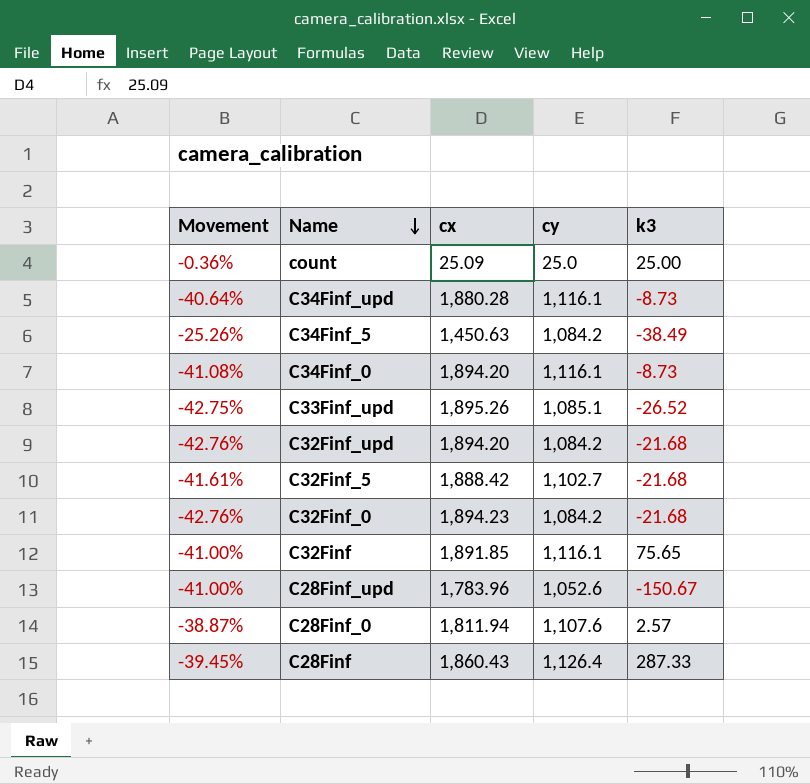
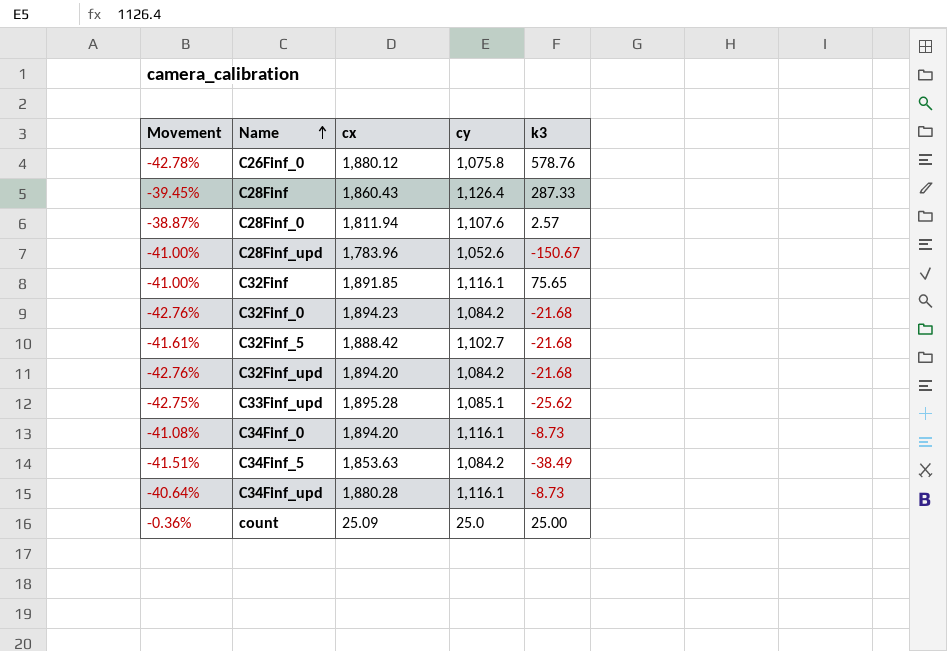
row order: Name descending -> Name ascending
row C26Finf_0: none -> -42.78% | 1,880.12 | 1,075.8 | 578.76
C33Finf_upd | cx: 1,895.26 -> 1,895.28
C33Finf_upd | k3: -26.52 -> -25.62
C34Finf_5 | Movement: -25.26% -> -41.51%
C34Finf_5 | cx: 1,450.63 -> 1,853.63

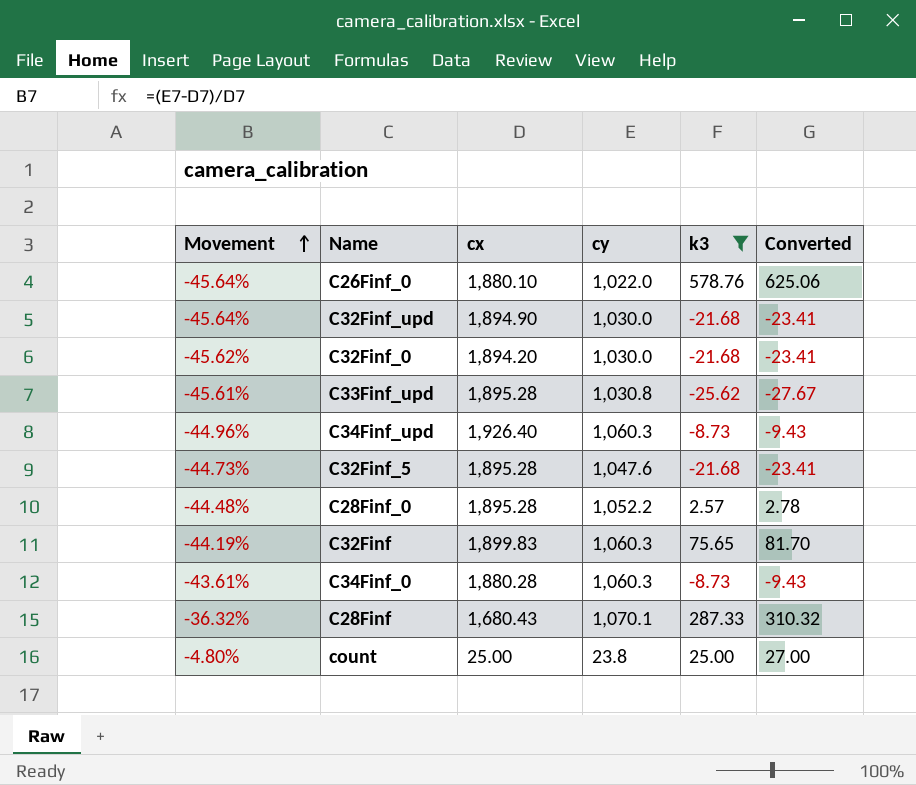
filter: none -> k3 >= -25.62
row order: Name ascending -> Movement ascending
column Converted | formula: none -> [k3] * 1.08
C26Finf_0 | Movement: -42.78% -> -45.64%
C26Finf_0 | cx: 1,880.12 -> 1,880.10
C26Finf_0 | cy: 1,075.8 -> 1,022.0
C32Finf_upd | Movement: -42.76% -> -45.64%
C32Finf_upd | cx: 1,894.20 -> 1,894.90
C32Finf_upd | cy: 1,084.2 -> 1,030.0
C32Finf_0 | Movement: -42.76% -> -45.62%
C32Finf_0 | cx: 1,894.23 -> 1,894.20
C32Finf_0 | cy: 1,084.2 -> 1,030.0
C33Finf_upd | Movement: -42.75% -> -45.61%
C33Finf_upd | cy: 1,085.1 -> 1,030.8
C34Finf_upd | Movement: -40.64% -> -44.96%
C34Finf_upd | cx: 1,880.28 -> 1,926.40
C34Finf_upd | cy: 1,116.1 -> 1,060.3
C32Finf_5 | Movement: -41.61% -> -44.73%
C32Finf_5 | cx: 1,888.42 -> 1,895.28
C32Finf_5 | cy: 1,102.7 -> 1,047.6
C28Finf_0 | Movement: -38.87% -> -44.48%
C28Finf_0 | cx: 1,811.94 -> 1,895.28
C28Finf_0 | cy: 1,107.6 -> 1,052.2
C32Finf | Movement: -41.00% -> -44.19%
C32Finf | cx: 1,891.85 -> 1,899.83
C32Finf | cy: 1,116.1 -> 1,060.3
C34Finf_0 | Movement: -41.08% -> -43.61%
C34Finf_0 | cx: 1,894.20 -> 1,880.28
C34Finf_0 | cy: 1,116.1 -> 1,060.3
C28Finf | Movement: -39.45% -> -36.32%
C28Finf | cx: 1,860.43 -> 1,680.43
C28Finf | cy: 1,126.4 -> 1,070.1
count | Movement: -0.36% -> -4.80%
count | cx: 25.09 -> 25.00
count | cy: 25.0 -> 23.8

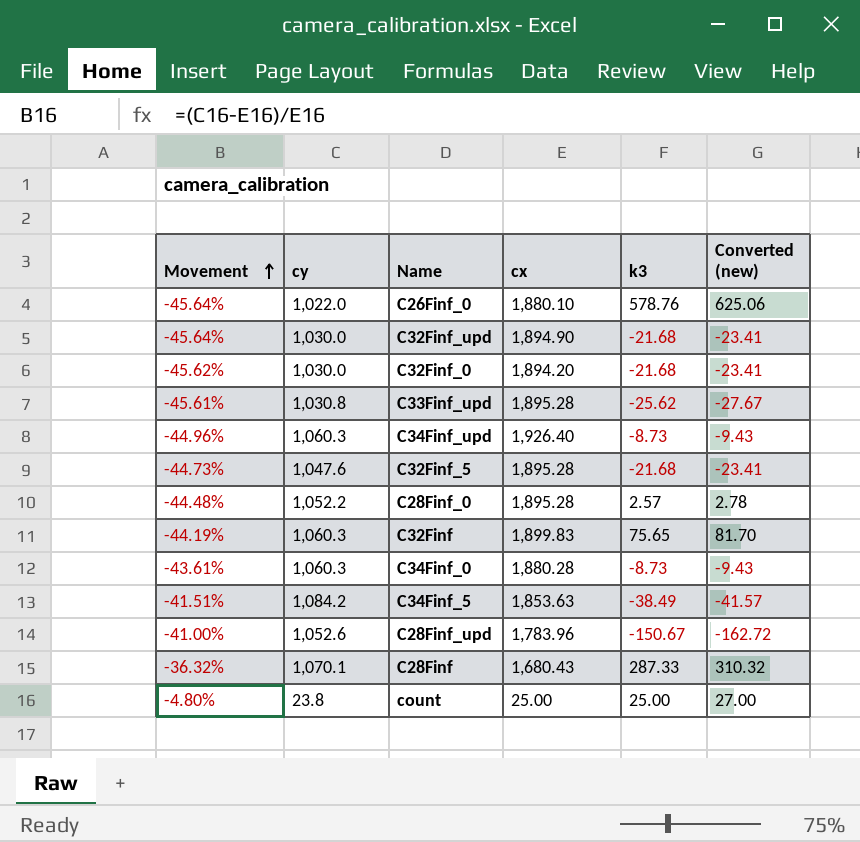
filter: k3 >= -25.62 -> none
column cy | position: 4 -> 2
column name: Converted -> Converted (new)

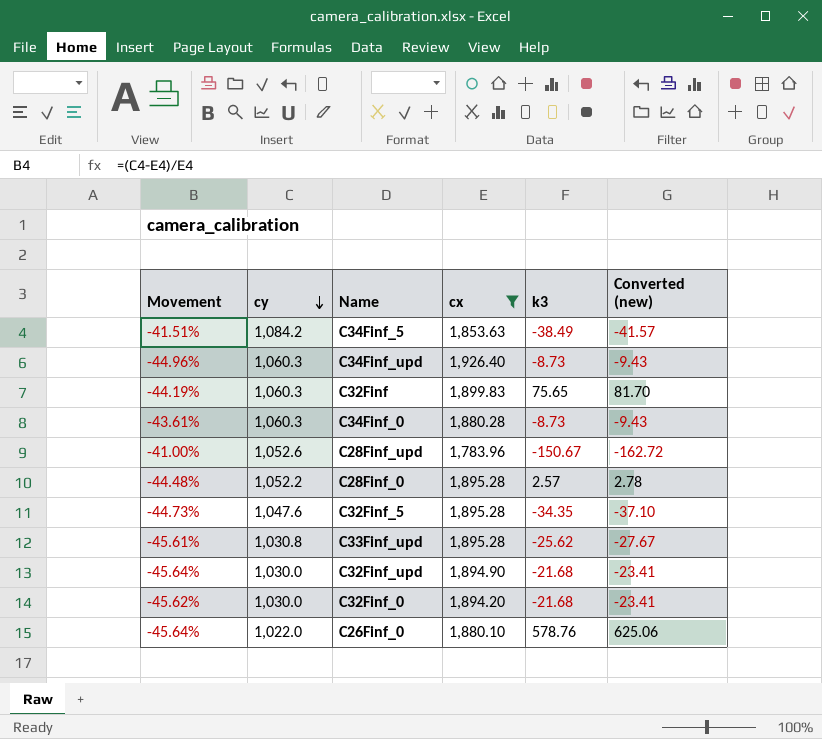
filter: none -> cx >= 1,783.96
row order: Movement ascending -> cy descending
C32Finf_5 | k3: -21.68 -> -34.35
C32Finf_5 | Converted (new): -23.41 -> -37.10

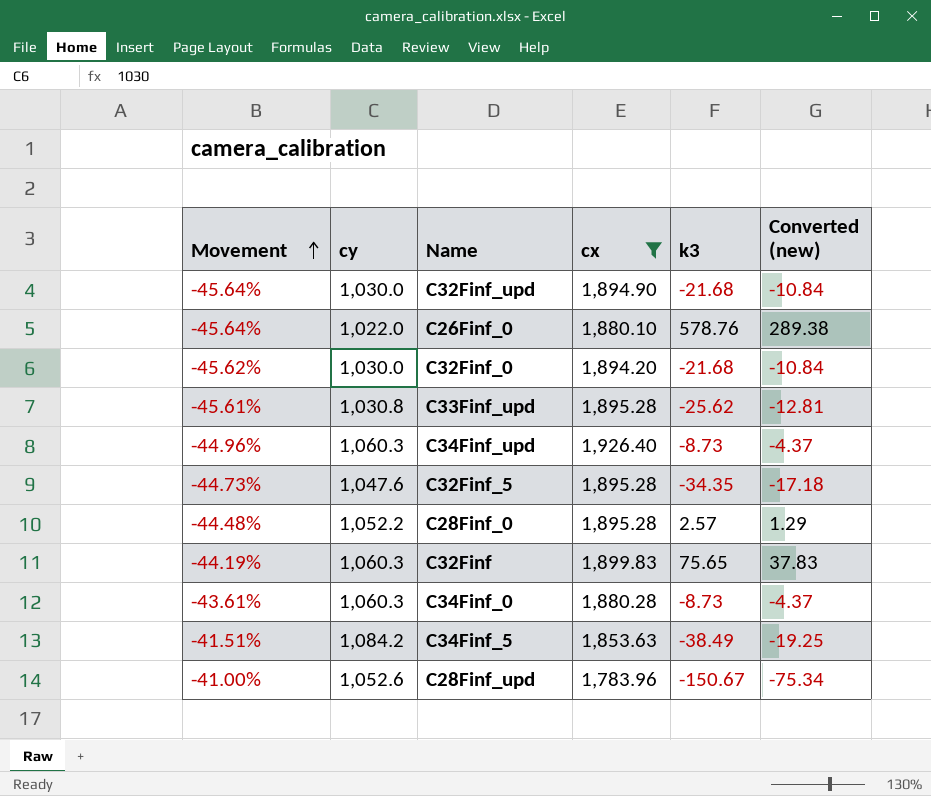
row order: cy descending -> Movement ascending
column Converted (new) | formula: [k3] * 1.08 -> [k3] * 0.5

